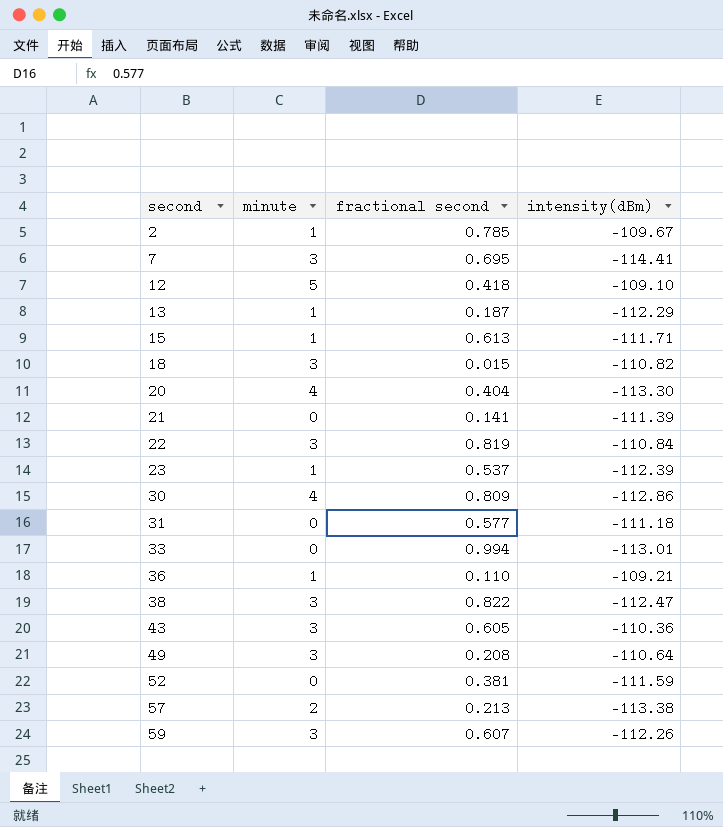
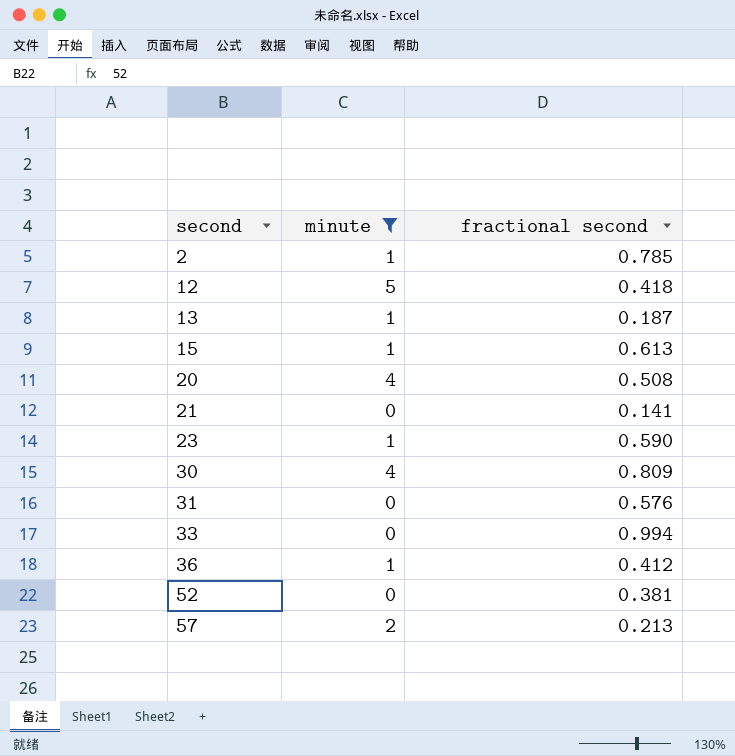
filter: none -> minute != 3
column intensity(dBm) | position: 4 -> none
20 | fractional second: 0.404 -> 0.508
23 | fractional second: 0.537 -> 0.590
31 | fractional second: 0.577 -> 0.576
36 | fractional second: 0.110 -> 0.412

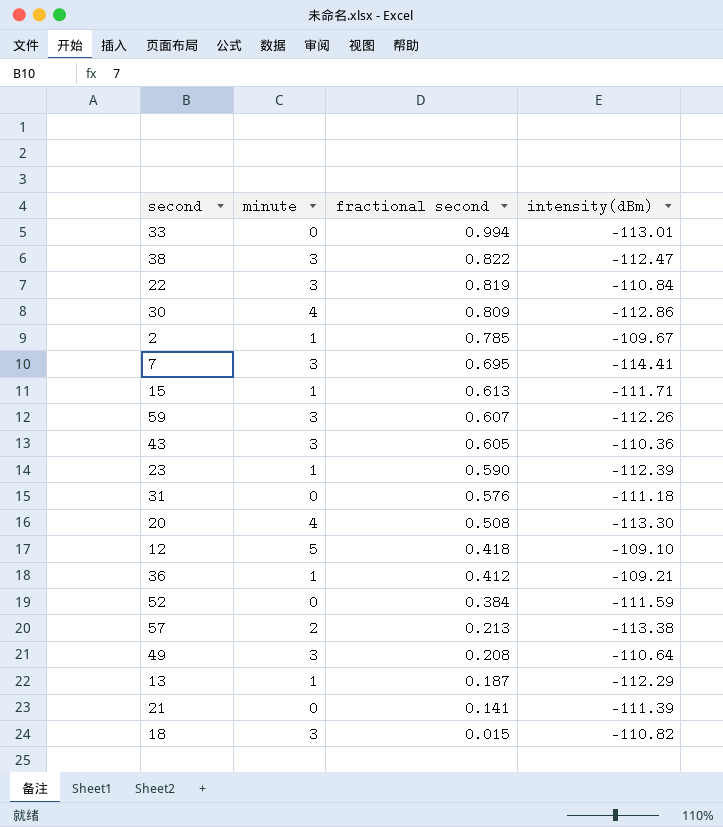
filter: minute != 3 -> none
row order: second ascending -> fractional second descending
column intensity(dBm) | position: none -> 4
52 | fractional second: 0.381 -> 0.384

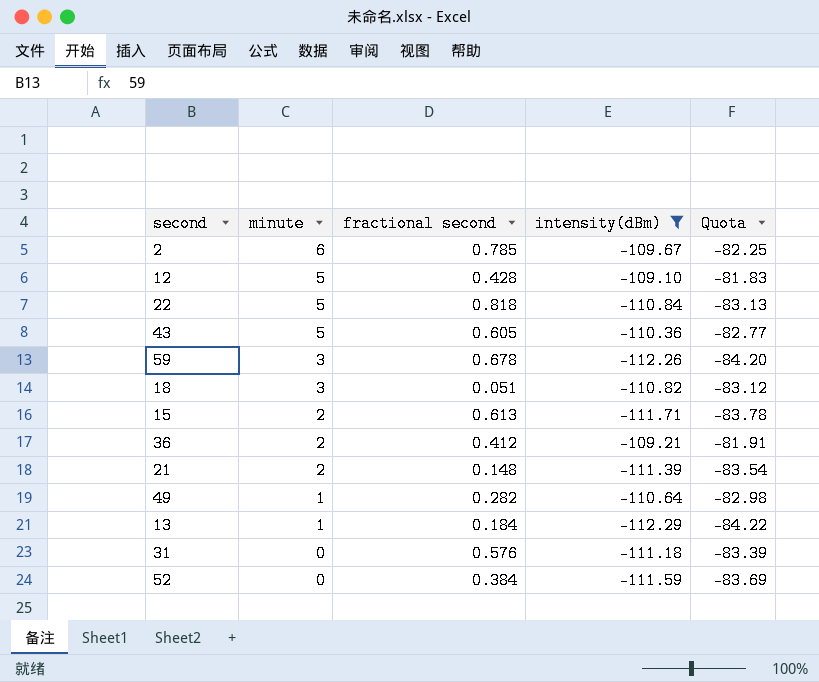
filter: none -> intensity(dBm) >= -112.29
row order: fractional second descending -> minute descending
column Quota | formula: none -> [intensity(dBm)] * 0.75
2 | minute: 1 -> 6
12 | fractional second: 0.418 -> 0.428
22 | minute: 3 -> 5
22 | fractional second: 0.819 -> 0.818
43 | minute: 3 -> 5
59 | fractional second: 0.607 -> 0.678
18 | fractional second: 0.015 -> 0.051
15 | minute: 1 -> 2
36 | minute: 1 -> 2
21 | minute: 0 -> 2
21 | fractional second: 0.141 -> 0.148
49 | minute: 3 -> 1
49 | fractional second: 0.208 -> 0.282
13 | fractional second: 0.187 -> 0.184

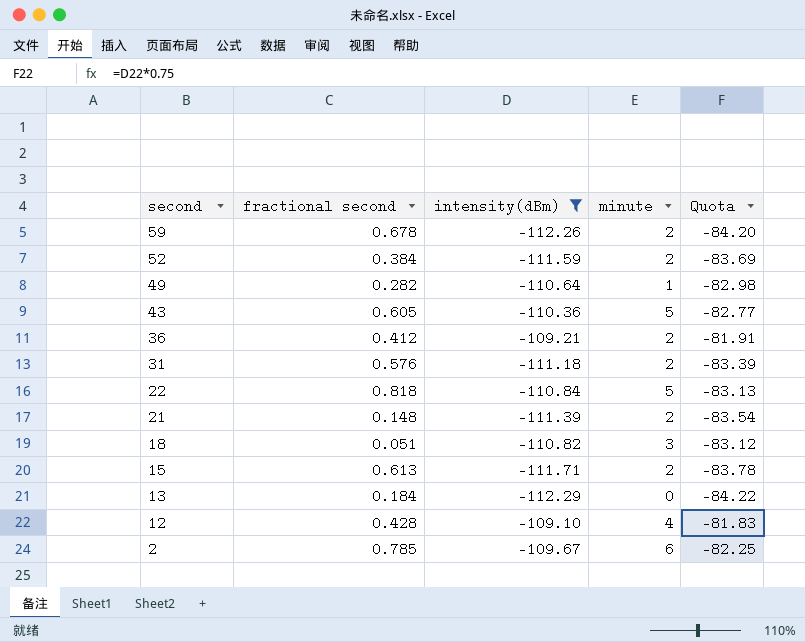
row order: minute descending -> second descending
column minute | position: 2 -> 4
59 | minute: 3 -> 2
52 | minute: 0 -> 2
31 | minute: 0 -> 2
13 | minute: 1 -> 0
12 | minute: 5 -> 4

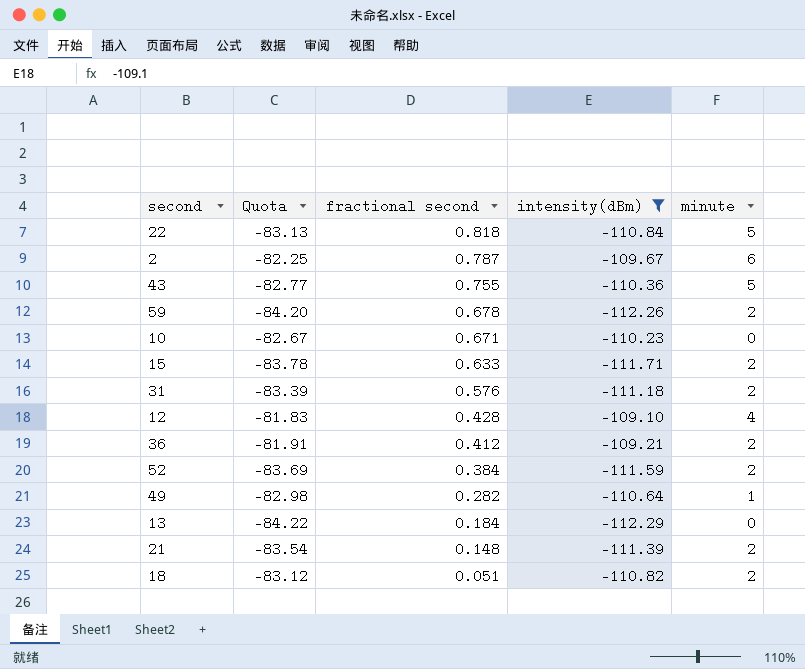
row order: second descending -> fractional second descending
column Quota | position: 5 -> 2
2 | fractional second: 0.785 -> 0.787
43 | fractional second: 0.605 -> 0.755
row 10: none -> -82.67 | 0.671 | -110.23 | 0
15 | fractional second: 0.613 -> 0.633
18 | minute: 3 -> 2

